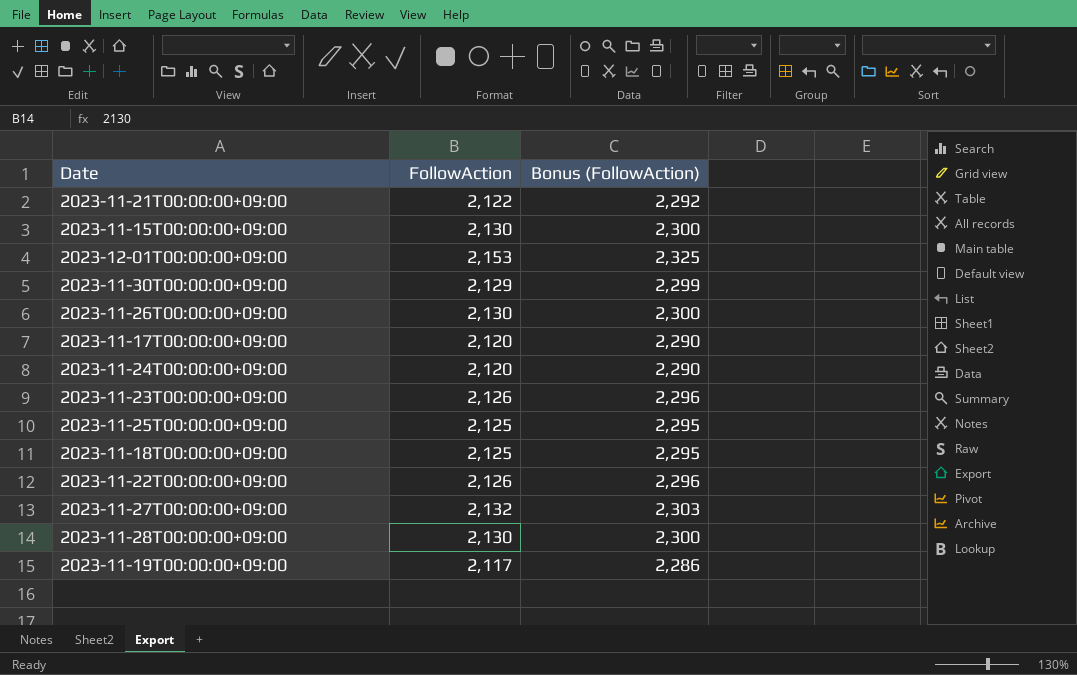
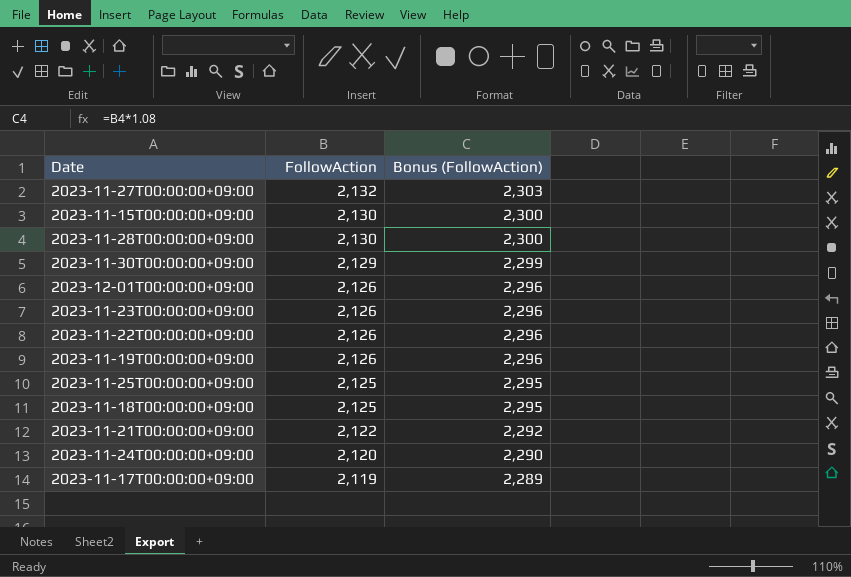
row order: none -> FollowAction descending
row 2023-11-26T00:00:00+09:00: 2,130 | 2,300 -> none
2023-12-01T00:00:00+09:00 | FollowAction: 2,153 -> 2,126
2023-12-01T00:00:00+09:00 | Bonus (FollowAction): 2,325 -> 2,296
2023-11-19T00:00:00+09:00 | FollowAction: 2,117 -> 2,126
2023-11-19T00:00:00+09:00 | Bonus (FollowAction): 2,286 -> 2,296
2023-11-17T00:00:00+09:00 | FollowAction: 2,120 -> 2,119
2023-11-17T00:00:00+09:00 | Bonus (FollowAction): 2,290 -> 2,289

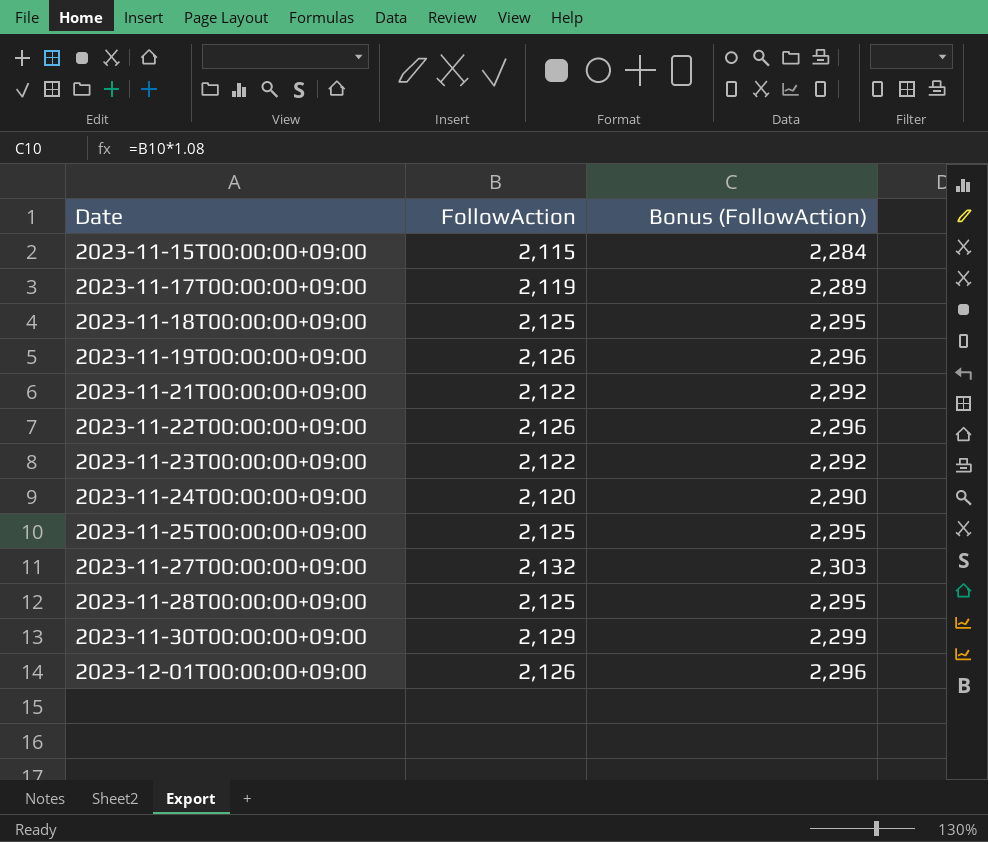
row order: FollowAction descending -> Date ascending
2023-11-15T00:00:00+09:00 | FollowAction: 2,130 -> 2,115
2023-11-15T00:00:00+09:00 | Bonus (FollowAction): 2,300 -> 2,284
2023-11-23T00:00:00+09:00 | FollowAction: 2,126 -> 2,122
2023-11-23T00:00:00+09:00 | Bonus (FollowAction): 2,296 -> 2,292
2023-11-28T00:00:00+09:00 | FollowAction: 2,130 -> 2,125
2023-11-28T00:00:00+09:00 | Bonus (FollowAction): 2,300 -> 2,295

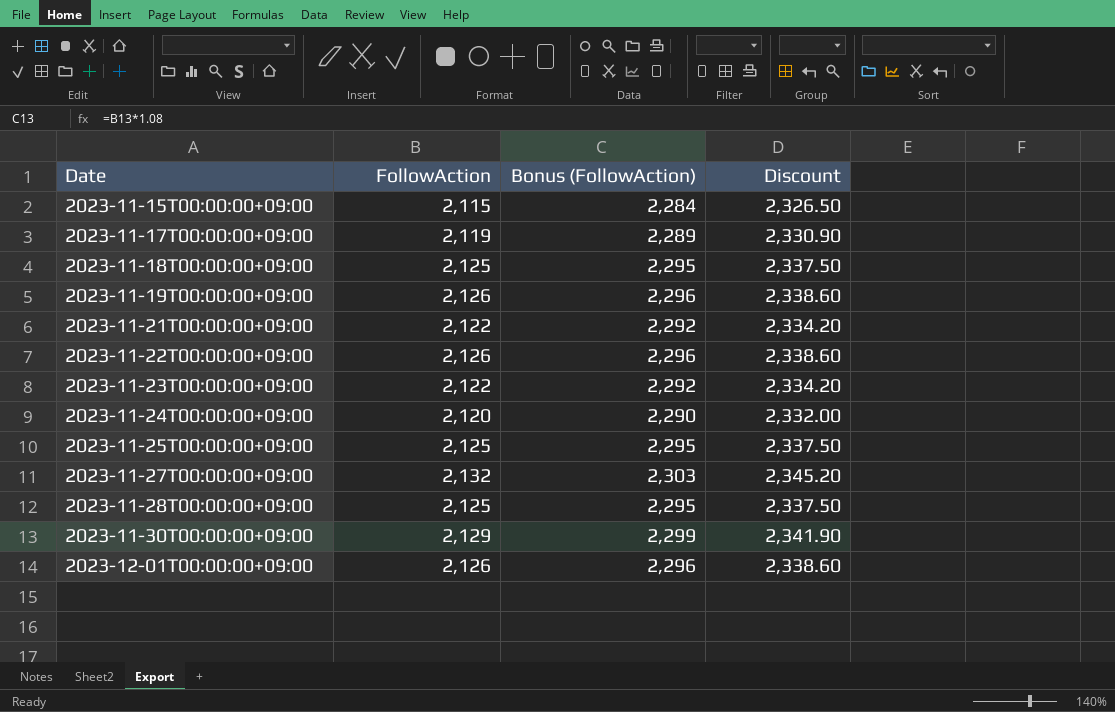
column Discount | formula: none -> [FollowAction] * 1.1

